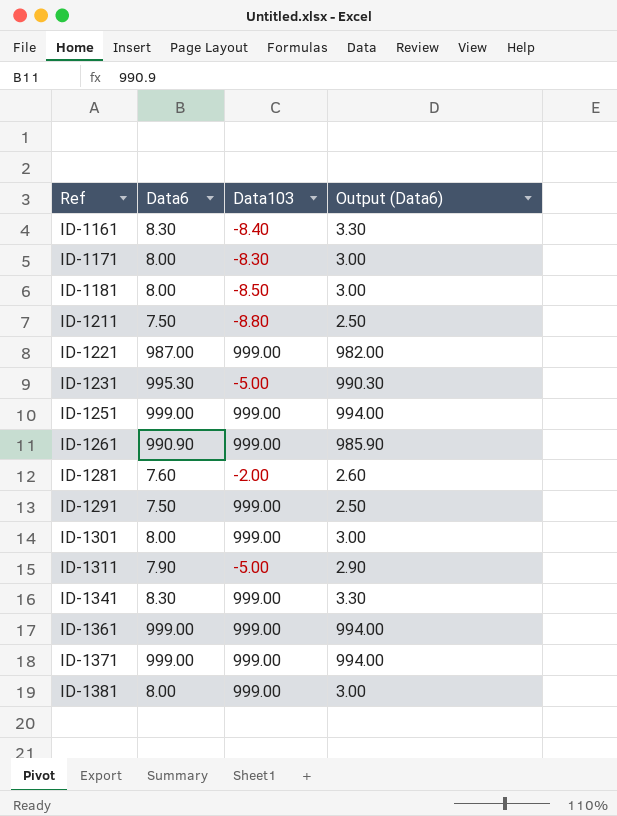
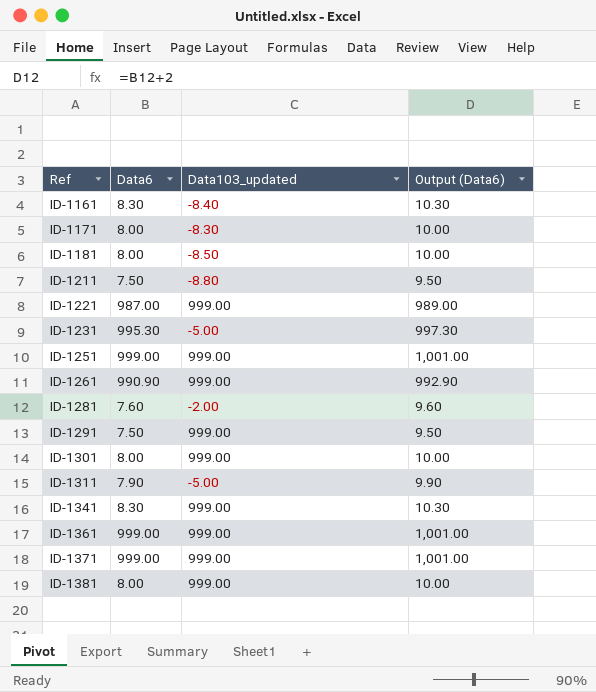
column name: Data103 -> Data103_updated
column Output (Data6) | formula: [Data6] - 5 -> [Data6] + 2

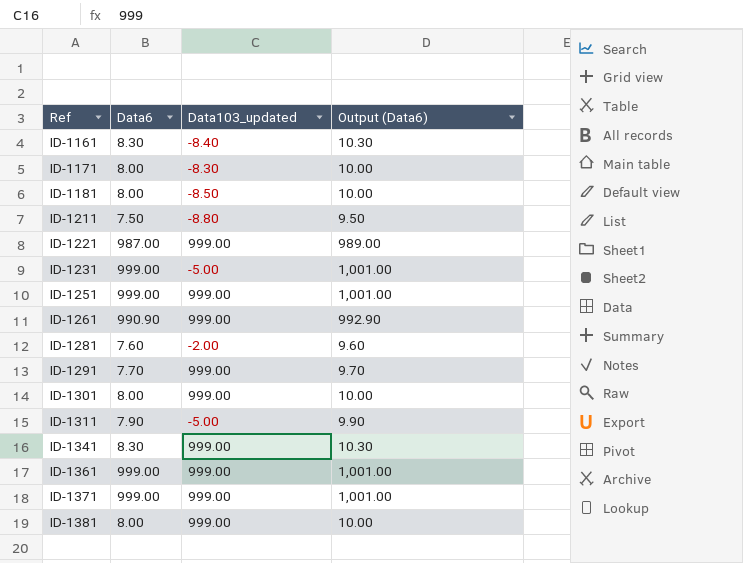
ID-1231 | Data6: 995.30 -> 999.00
ID-1231 | Output (Data6): 997.30 -> 1,001.00
ID-1291 | Data6: 7.50 -> 7.70
ID-1291 | Output (Data6): 9.50 -> 9.70

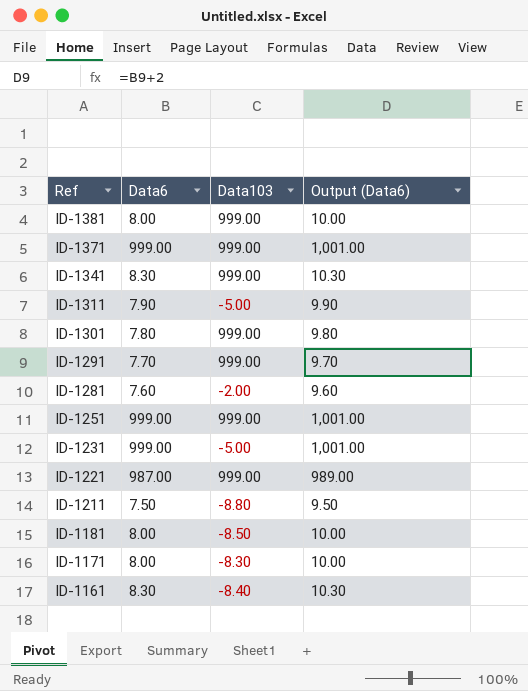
row order: Ref ascending -> Ref descending
column name: Data103_updated -> Data103
row ID-1261: 990.90 | 999.00 | 992.90 -> none
row ID-1361: 999.00 | 999.00 | 1,001.00 -> none
ID-1301 | Data6: 8.00 -> 7.80
ID-1301 | Output (Data6): 10.00 -> 9.80

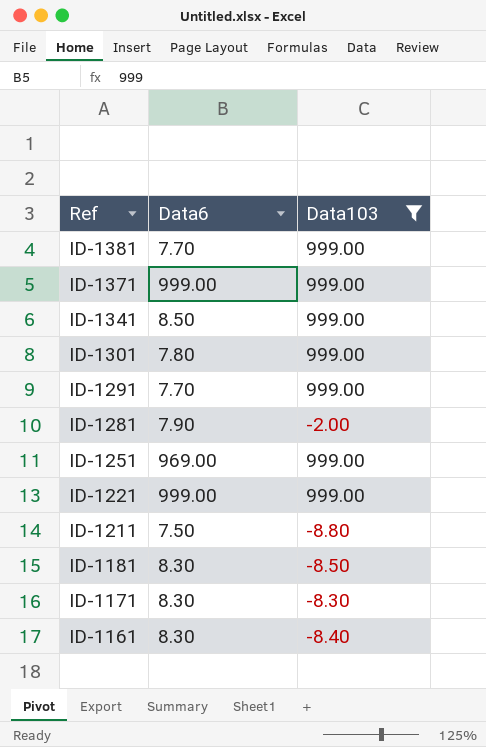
filter: none -> Data103 != -5.00
column Output (Data6) | formula: [Data6] + 2 -> none
ID-1381 | Data6: 8.00 -> 7.70
ID-1341 | Data6: 8.30 -> 8.50
ID-1281 | Data6: 7.60 -> 7.90
ID-1251 | Data6: 999.00 -> 969.00
ID-1221 | Data6: 987.00 -> 999.00
ID-1181 | Data6: 8.00 -> 8.30
ID-1171 | Data6: 8.00 -> 8.30

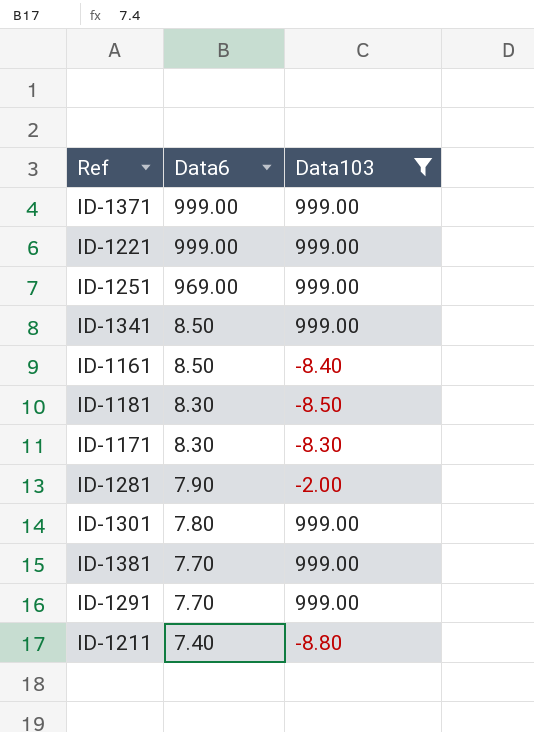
row order: Ref descending -> Data6 descending
ID-1161 | Data6: 8.30 -> 8.50
ID-1211 | Data6: 7.50 -> 7.40

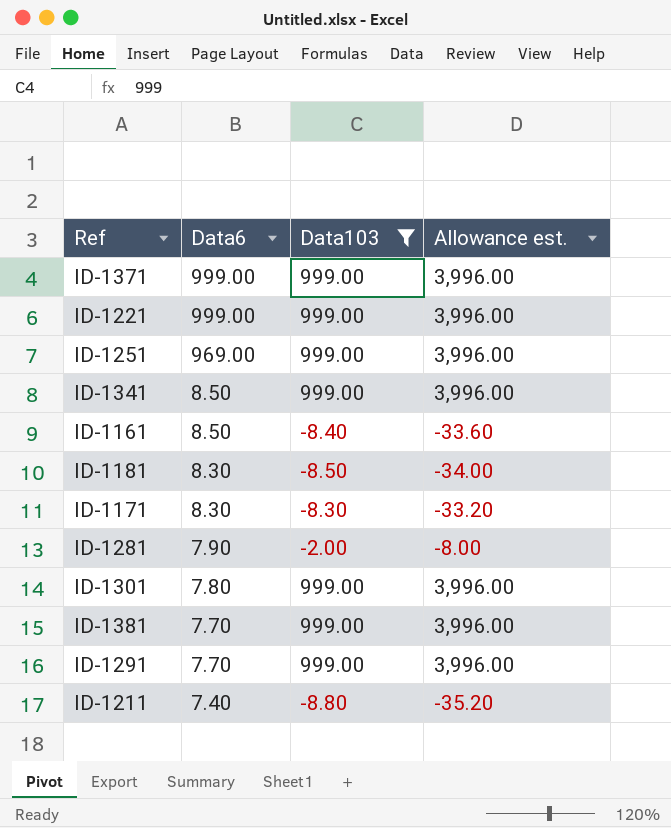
column Allowance est. | formula: none -> [Data103] * 4

